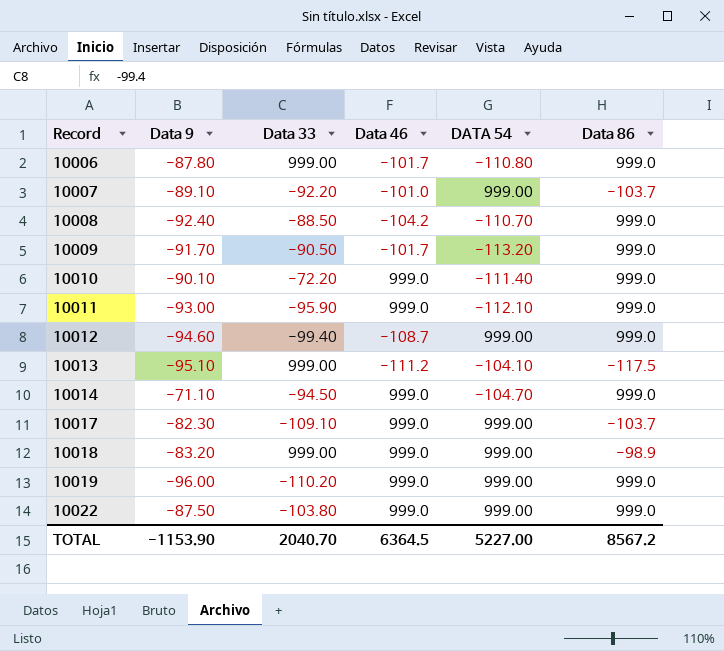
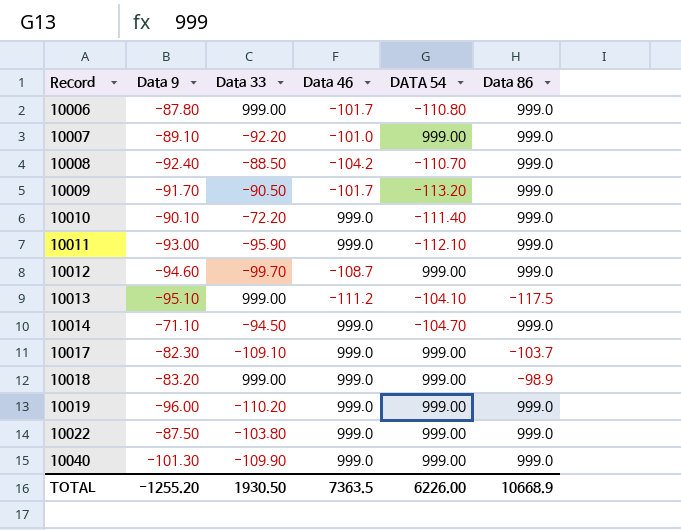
10007 | Data 86: -103.7 -> 999.0
10012 | Data 33: -99.40 -> -99.70
row 10040: none -> -101.30 | -109.90 | 999.0 | 999.00 | 999.0
TOTAL | Data 9: -1153.90 -> -1255.20
TOTAL | Data 33: 2040.70 -> 1930.50
TOTAL | Data 46: 6364.5 -> 7363.5
TOTAL | DATA 54: 5227.00 -> 6226.00
TOTAL | Data 86: 8567.2 -> 10668.9

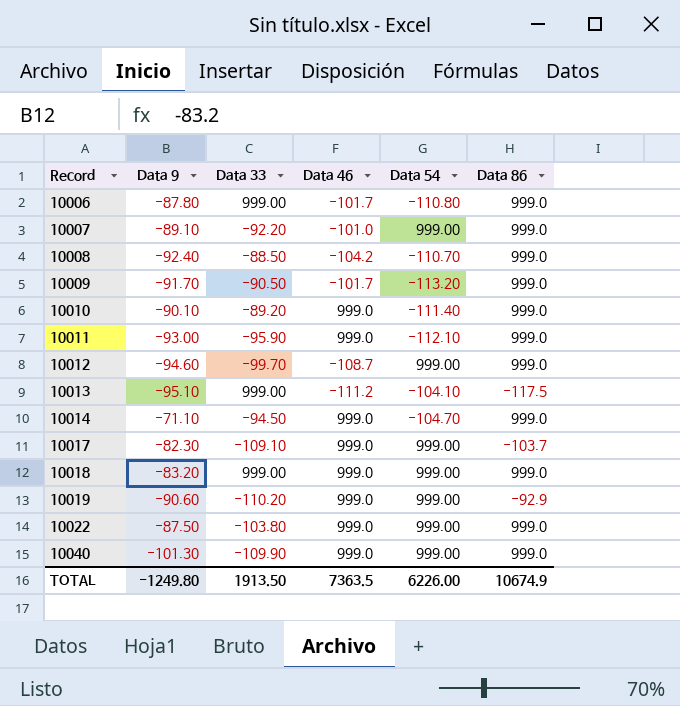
column name: DATA 54 -> Data 54
10010 | Data 33: -72.20 -> -89.20
10018 | Data 86: -98.9 -> 999.0
10019 | Data 9: -96.00 -> -90.60
10019 | Data 86: 999.0 -> -92.9
TOTAL | Data 9: -1255.20 -> -1249.80
TOTAL | Data 33: 1930.50 -> 1913.50
TOTAL | Data 86: 10668.9 -> 10674.9

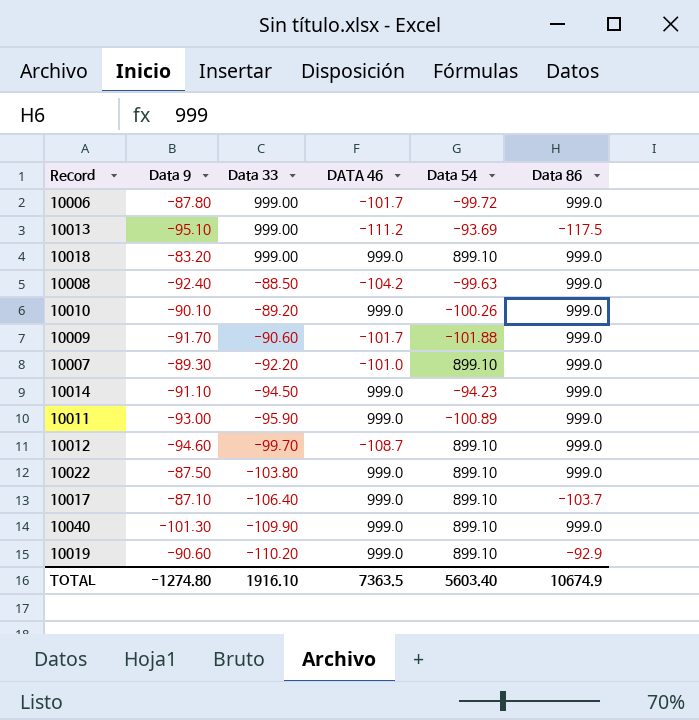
row order: Record ascending -> Data 33 descending
column name: Data 46 -> DATA 46
10006 | Data 54: -110.80 -> -99.72
10013 | Data 54: -104.10 -> -93.69
10018 | Data 54: 999.00 -> 899.10
10008 | Data 54: -110.70 -> -99.63
10010 | Data 54: -111.40 -> -100.26
10009 | Data 33: -90.50 -> -90.60
10009 | Data 54: -113.20 -> -101.88
10007 | Data 9: -89.10 -> -89.30
10007 | Data 54: 999.00 -> 899.10
10014 | Data 9: -71.10 -> -91.10
10014 | Data 54: -104.70 -> -94.23
10011 | Data 54: -112.10 -> -100.89
10012 | Data 54: 999.00 -> 899.10
10022 | Data 54: 999.00 -> 899.10
10017 | Data 9: -82.30 -> -87.10
10017 | Data 33: -109.10 -> -106.40
10017 | Data 54: 999.00 -> 899.10
10040 | Data 54: 999.00 -> 899.10
10019 | Data 54: 999.00 -> 899.10
TOTAL | Data 9: -1249.80 -> -1274.80
TOTAL | Data 33: 1913.50 -> 1916.10
TOTAL | Data 54: 6226.00 -> 5603.40

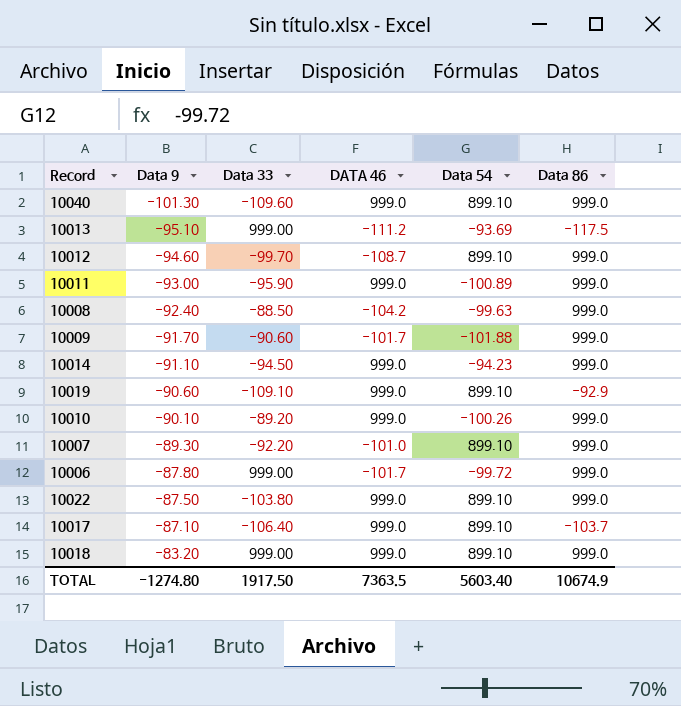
row order: Data 33 descending -> Data 9 ascending
10040 | Data 33: -109.90 -> -109.60
10019 | Data 33: -110.20 -> -109.10
TOTAL | Data 33: 1916.10 -> 1917.50

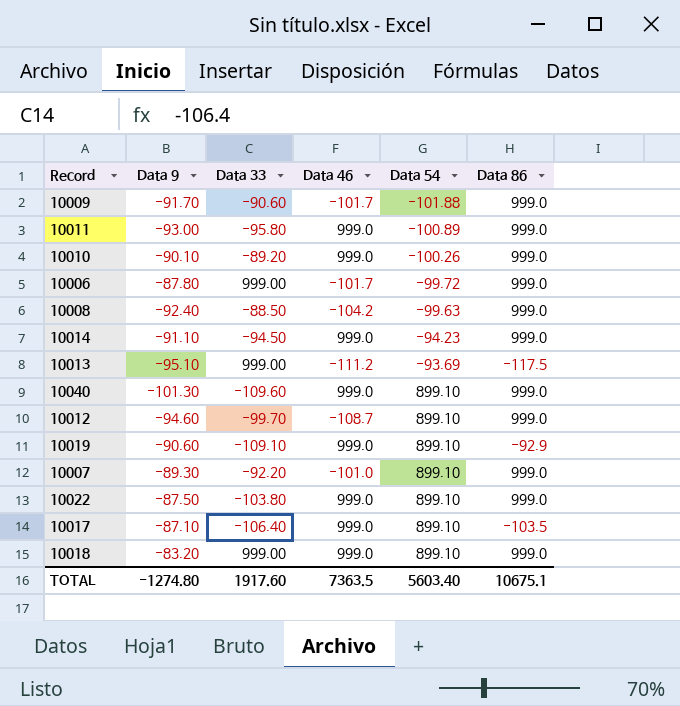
row order: Data 9 ascending -> Data 54 ascending
column name: DATA 46 -> Data 46
10011 | Data 33: -95.90 -> -95.80
10017 | Data 86: -103.7 -> -103.5
TOTAL | Data 33: 1917.50 -> 1917.60
TOTAL | Data 86: 10674.9 -> 10675.1

